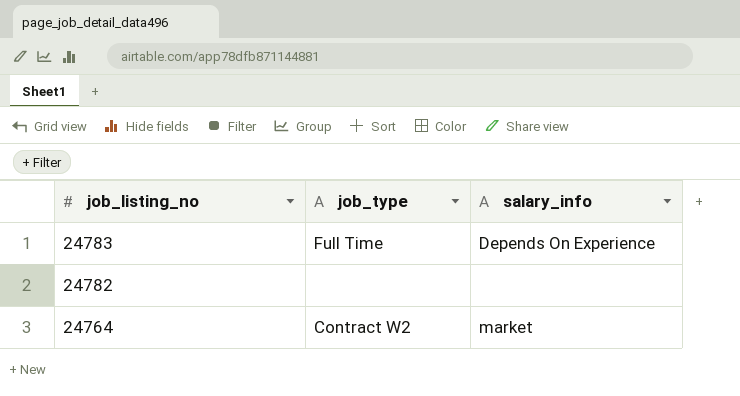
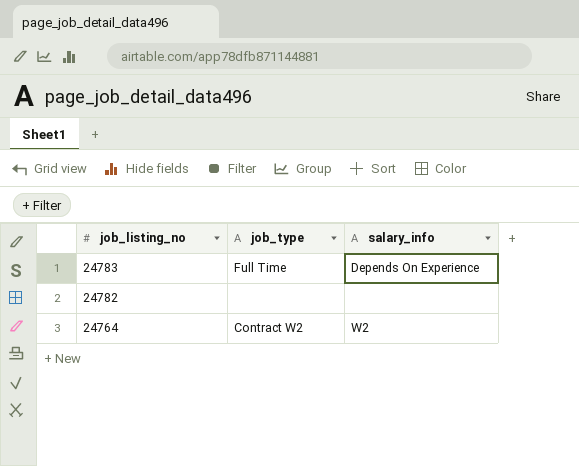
24764 | salary_info: market -> W2

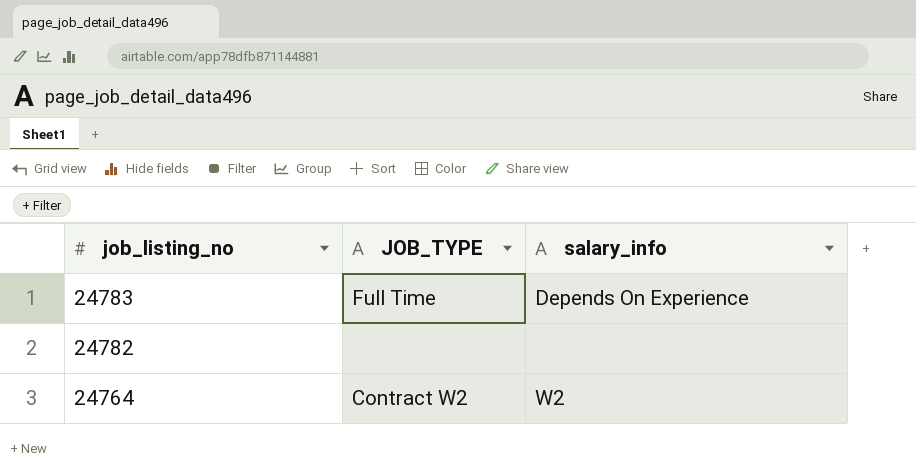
column name: job_type -> JOB_TYPE

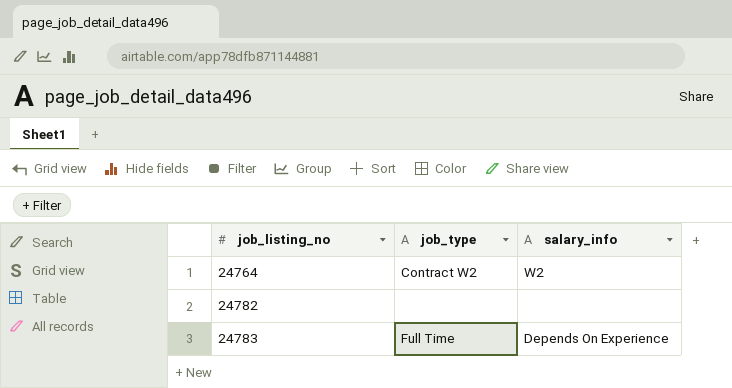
row order: job_listing_no descending -> job_listing_no ascending
column name: JOB_TYPE -> job_type

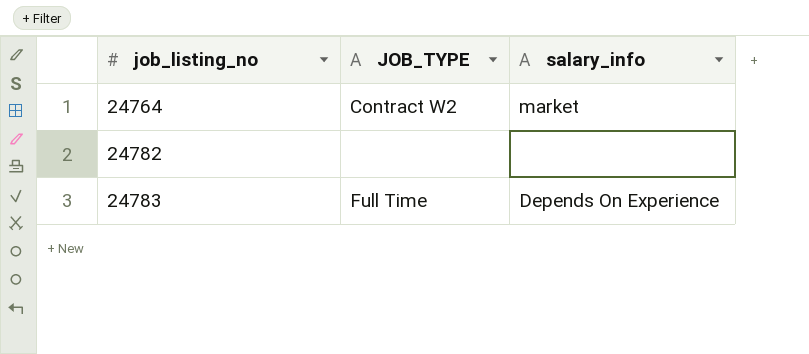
column name: job_type -> JOB_TYPE
24764 | salary_info: W2 -> market

